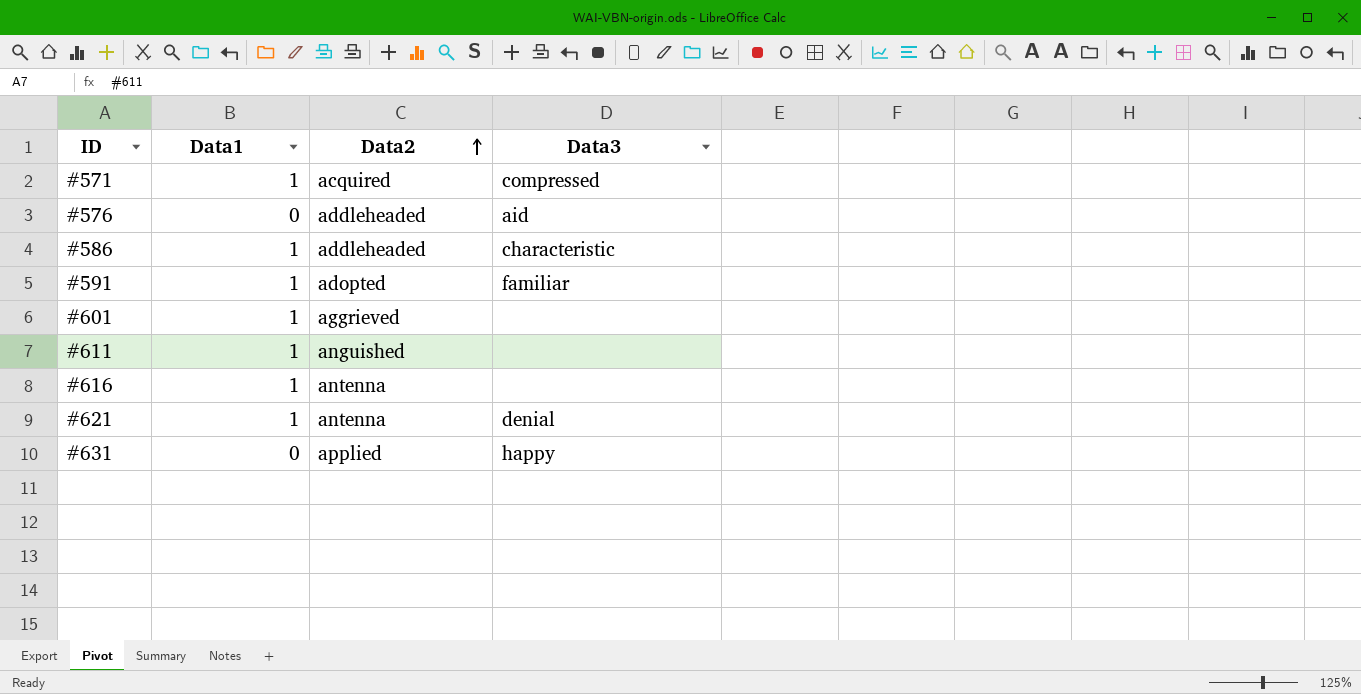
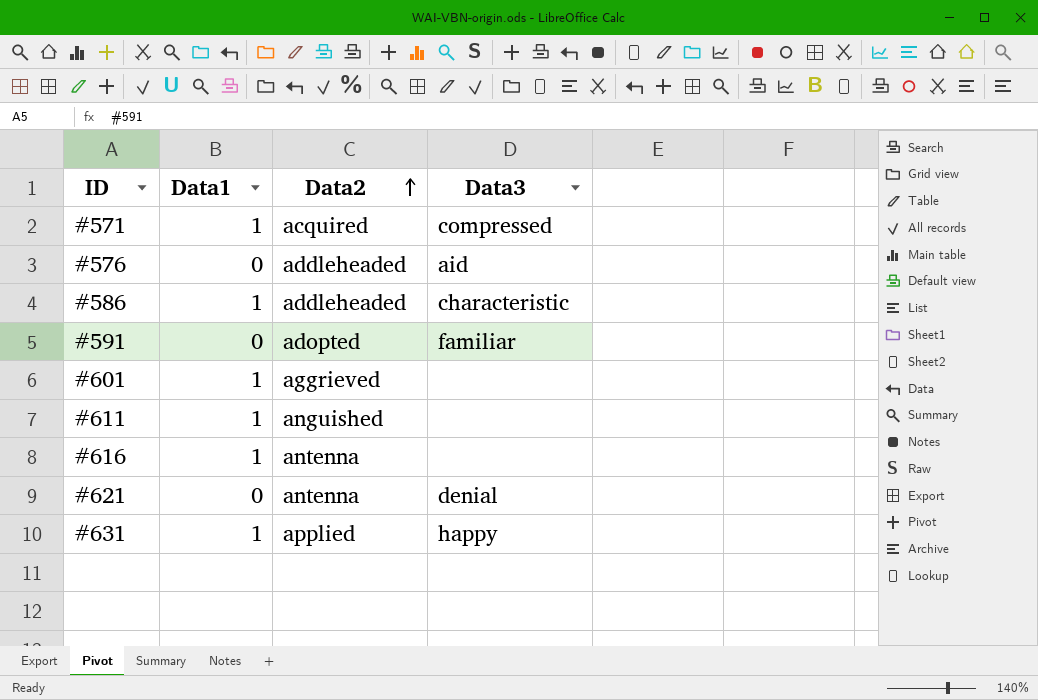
#591 | Data1: 1 -> 0
#621 | Data1: 1 -> 0
#631 | Data1: 0 -> 1

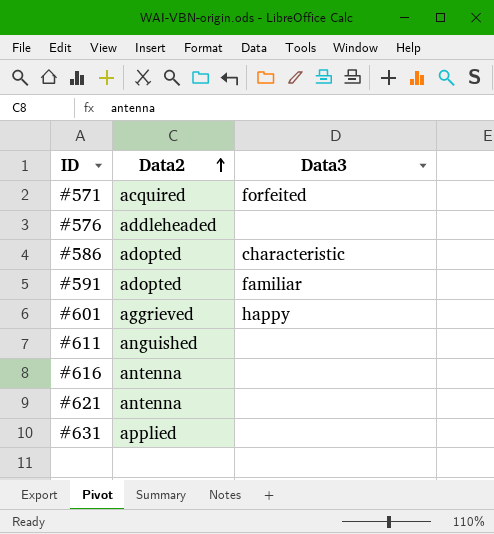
column Data1 | position: 2 -> none
#571 | Data3: compressed -> forfeited
#576 | Data3: aid -> none
#586 | Data2: addleheaded -> adopted
#601 | Data3: none -> happy
#621 | Data3: denial -> none
#631 | Data3: happy -> none

